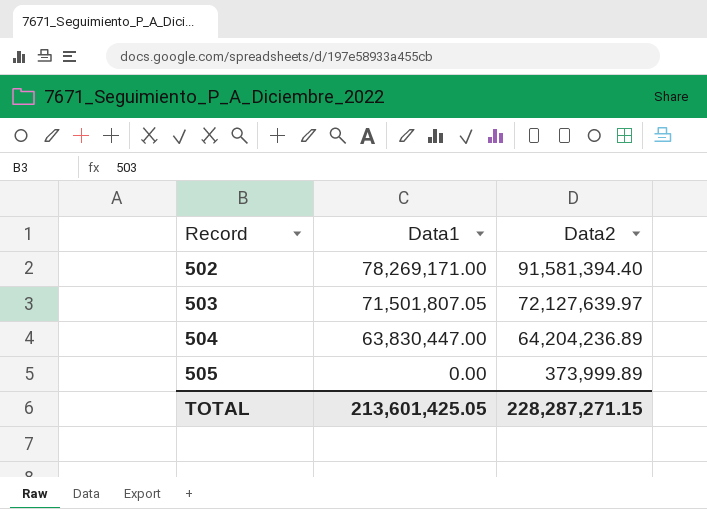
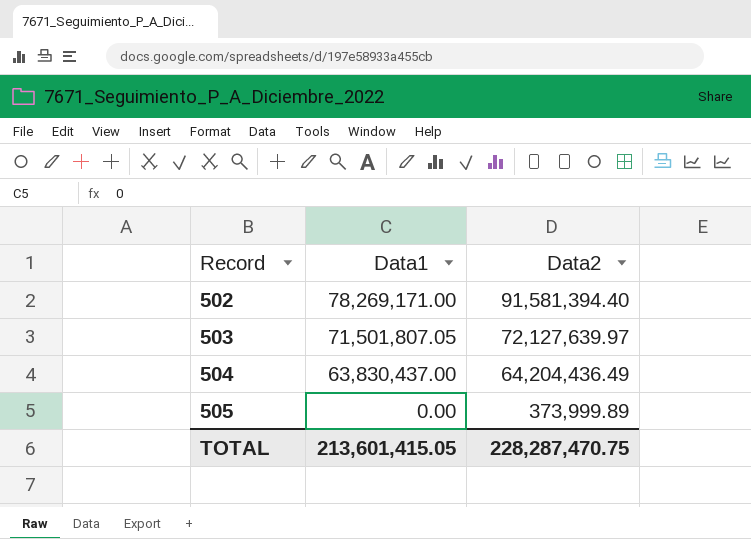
504 | Data1: 63,830,447.00 -> 63,830,437.00
504 | Data2: 64,204,236.89 -> 64,204,436.49
TOTAL | Data1: 213,601,425.05 -> 213,601,415.05
TOTAL | Data2: 228,287,271.15 -> 228,287,470.75

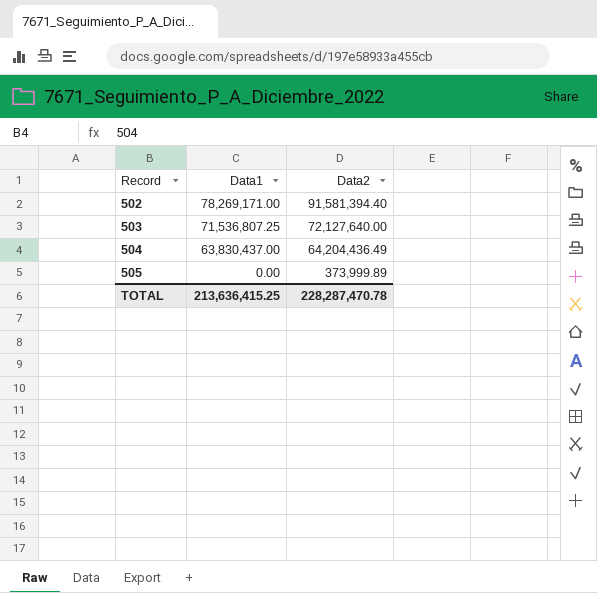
503 | Data1: 71,501,807.05 -> 71,536,807.25
503 | Data2: 72,127,639.97 -> 72,127,640.00
TOTAL | Data1: 213,601,415.05 -> 213,636,415.25
TOTAL | Data2: 228,287,470.75 -> 228,287,470.78

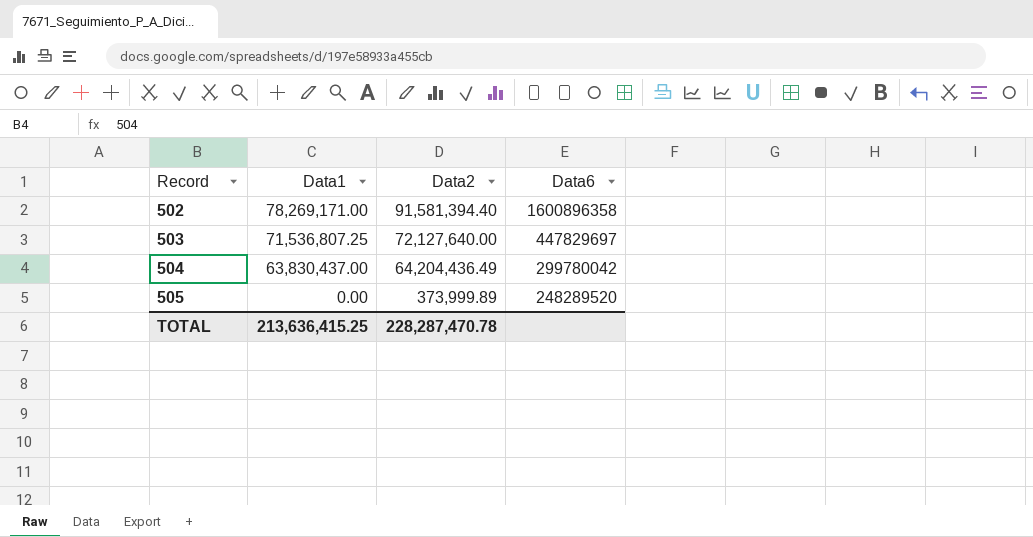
column Data6 | position: none -> 4

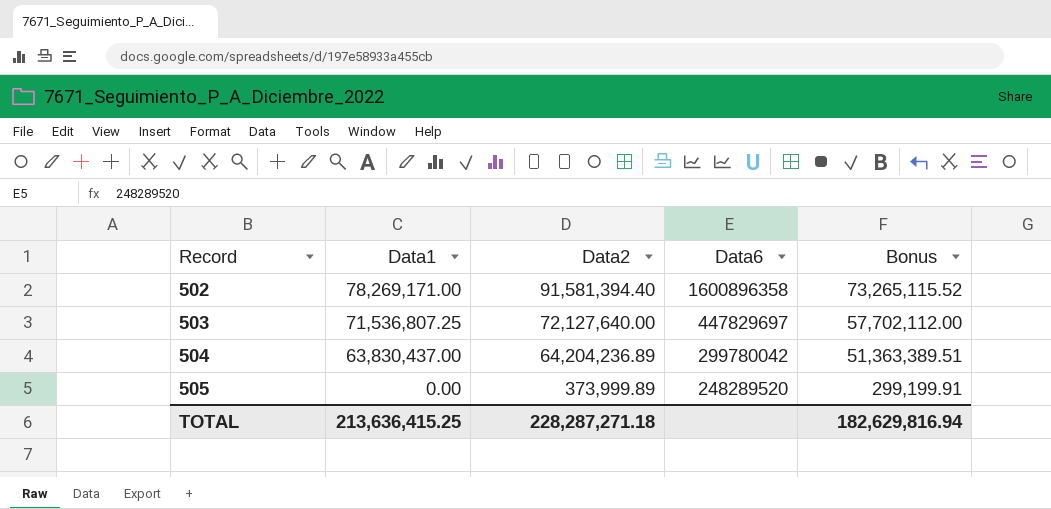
column Bonus | formula: none -> [Data2] * 0.8
504 | Data2: 64,204,436.49 -> 64,204,236.89
TOTAL | Data2: 228,287,470.78 -> 228,287,271.18

